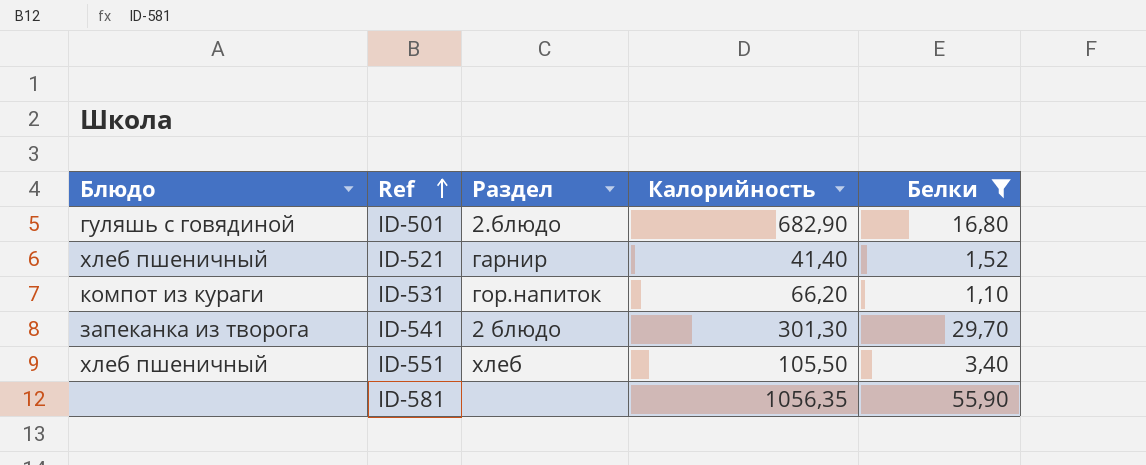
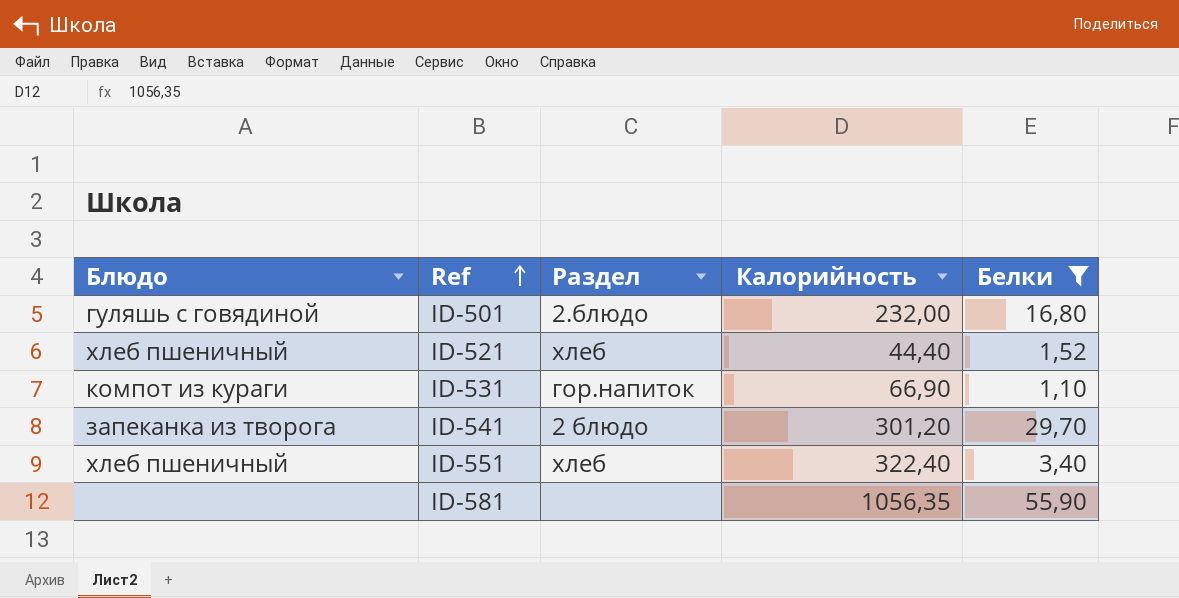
ID-501 | Калорийность: 682,90 -> 232,00
ID-521 | Раздел: гарнир -> хлеб
ID-521 | Калорийность: 41,40 -> 44,40
ID-531 | Калорийность: 66,20 -> 66,90
ID-541 | Калорийность: 301,30 -> 301,20
ID-551 | Калорийность: 105,50 -> 322,40

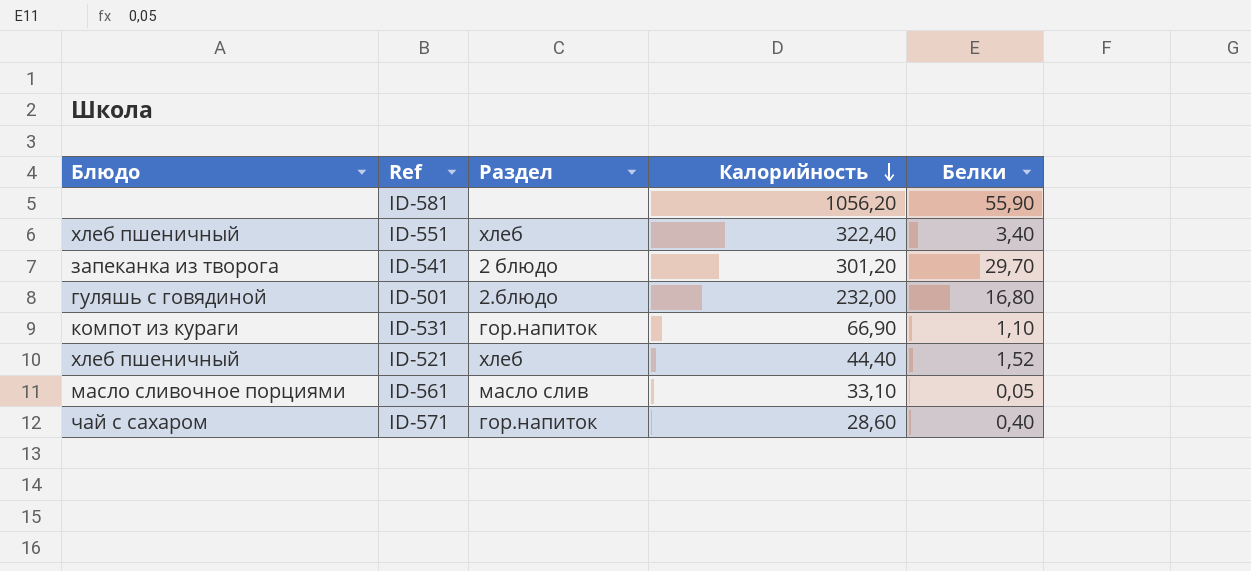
filter: Белки >= 1,10 -> none
row order: Ref ascending -> Калорийность descending
ID-581 | Калорийность: 1056,35 -> 1056,20

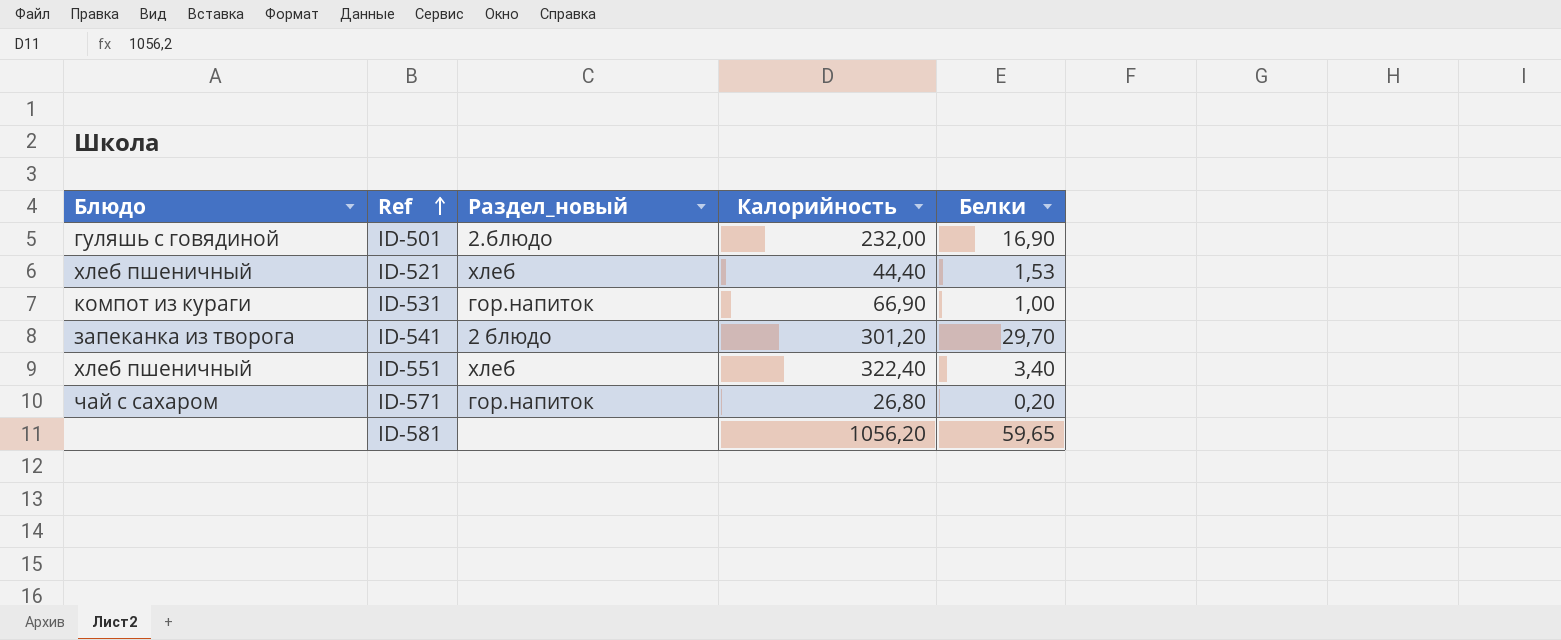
row order: Калорийность descending -> Ref ascending
column name: Раздел -> Раздел_новый
row ID-561: масло сливочное порциями | масло слив | 33,10 | 0,05 -> none
ID-501 | Белки: 16,80 -> 16,90
ID-521 | Белки: 1,52 -> 1,53
ID-531 | Белки: 1,10 -> 1,00
ID-571 | Калорийность: 28,60 -> 26,80
ID-571 | Белки: 0,40 -> 0,20
ID-581 | Белки: 55,90 -> 59,65

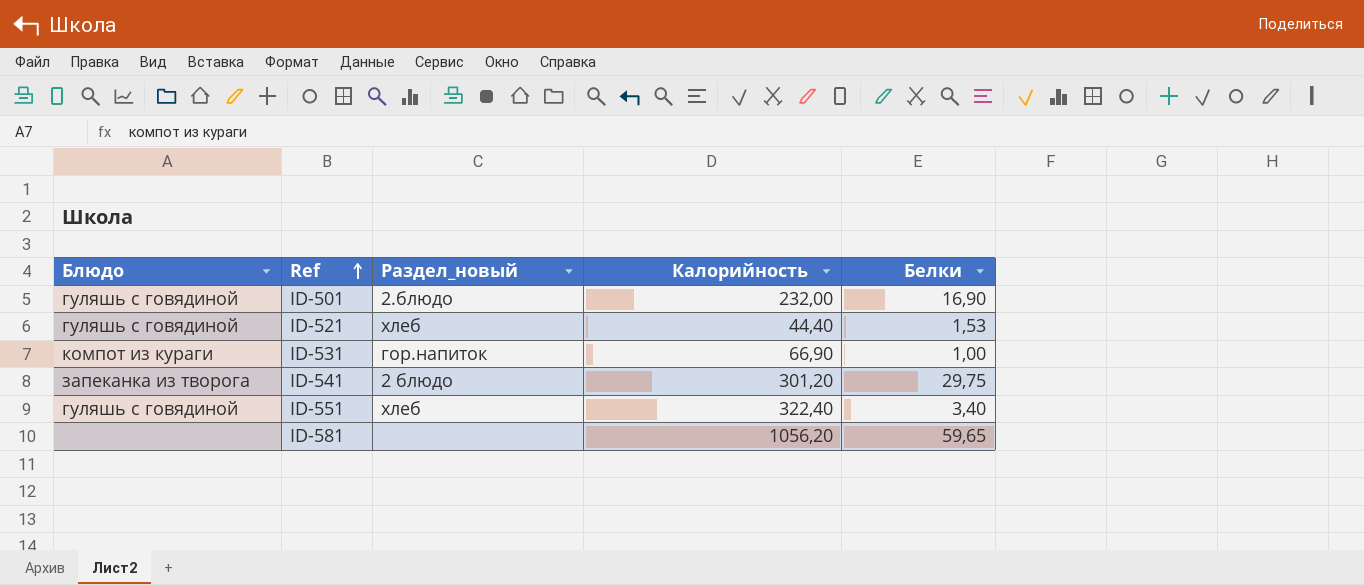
row ID-571: чай с сахаром | гор.напиток | 26,80 | 0,20 -> none
ID-521 | Блюдо: хлеб пшеничный -> гуляшь с говядиной
ID-541 | Белки: 29,70 -> 29,75
ID-551 | Блюдо: хлеб пшеничный -> гуляшь с говядиной

